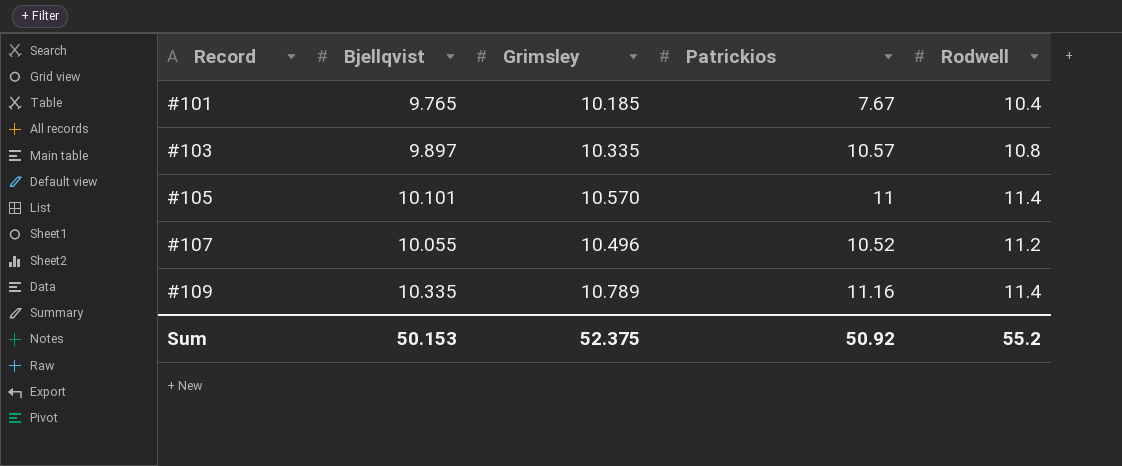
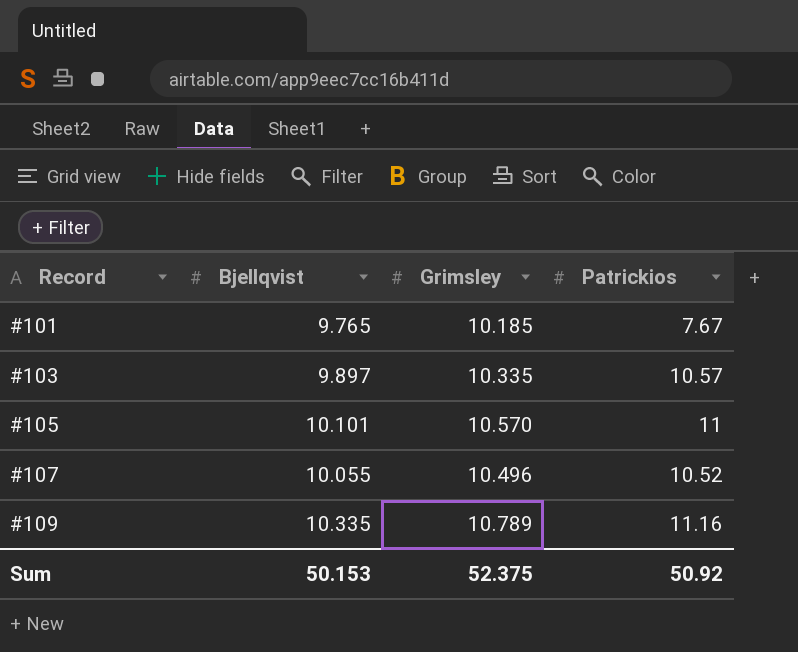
column Rodwell | position: 5 -> none

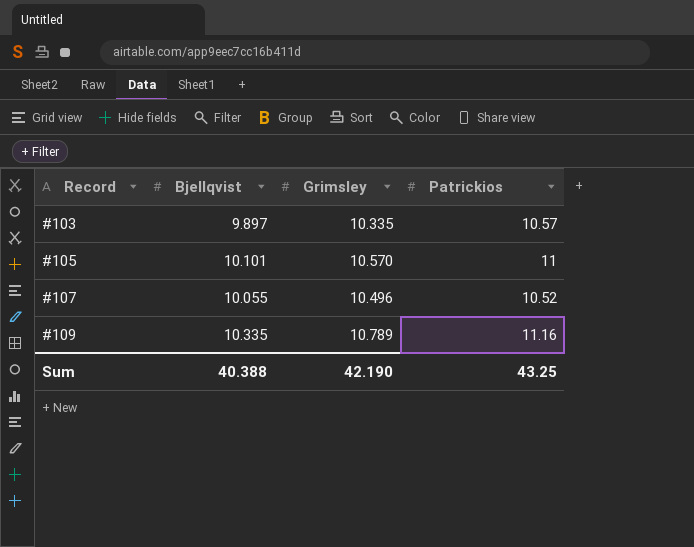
row #101: 9.765 | 10.185 | 7.67 -> none
Sum | Bjellqvist: 50.153 -> 40.388
Sum | Grimsley: 52.375 -> 42.190
Sum | Patrickios: 50.92 -> 43.25

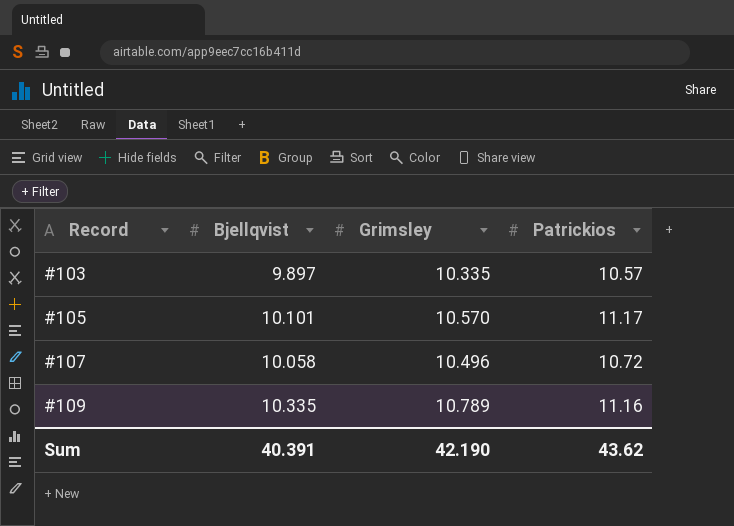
#105 | Patrickios: 11 -> 11.17
#107 | Bjellqvist: 10.055 -> 10.058
#107 | Patrickios: 10.52 -> 10.72
Sum | Bjellqvist: 40.388 -> 40.391
Sum | Patrickios: 43.25 -> 43.62

